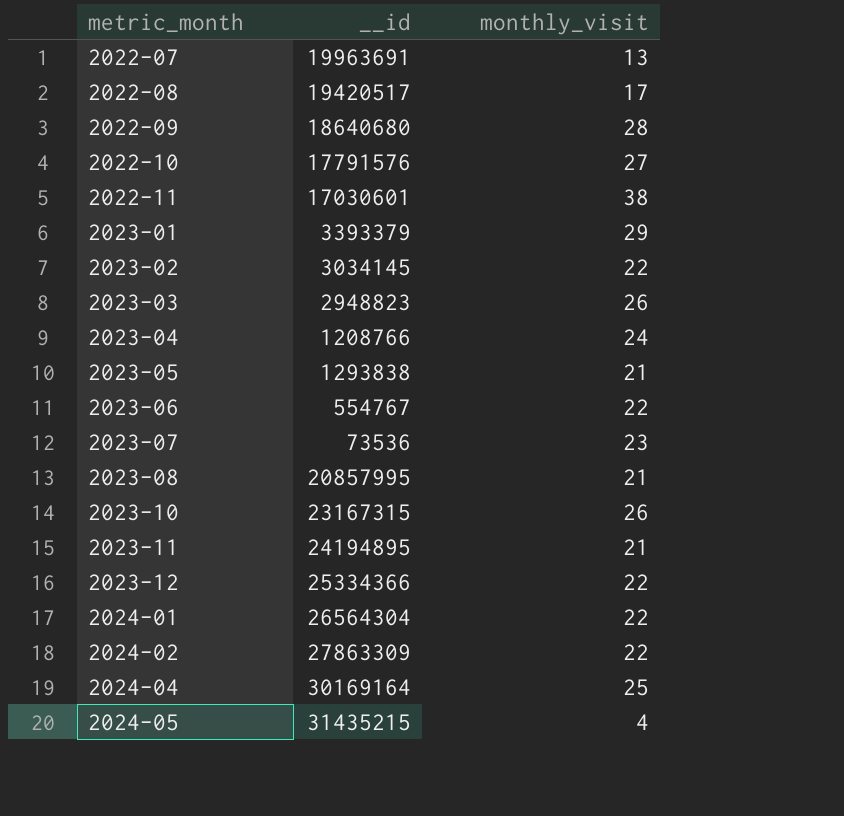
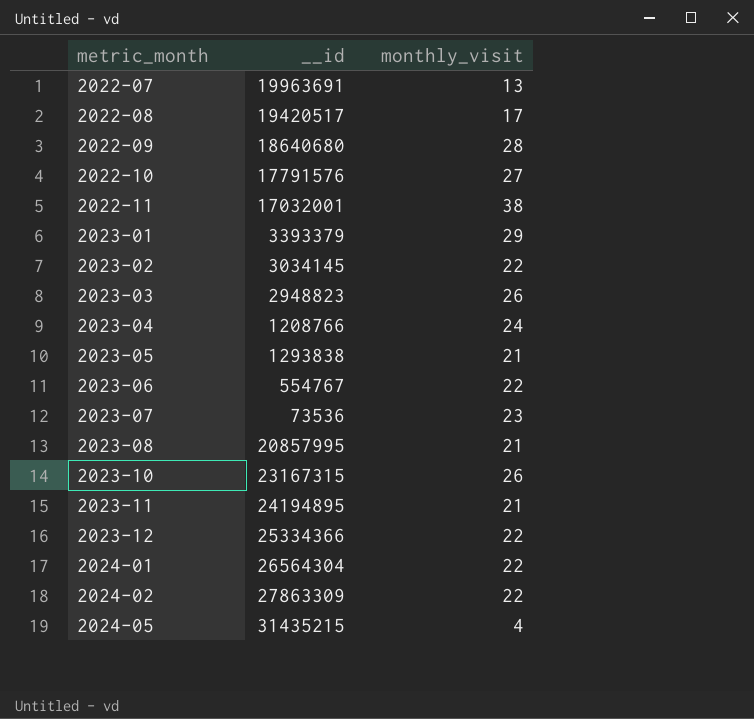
row 2024-04: 30169164 | 25 -> none
2022-11 | __id: 17030601 -> 17032001

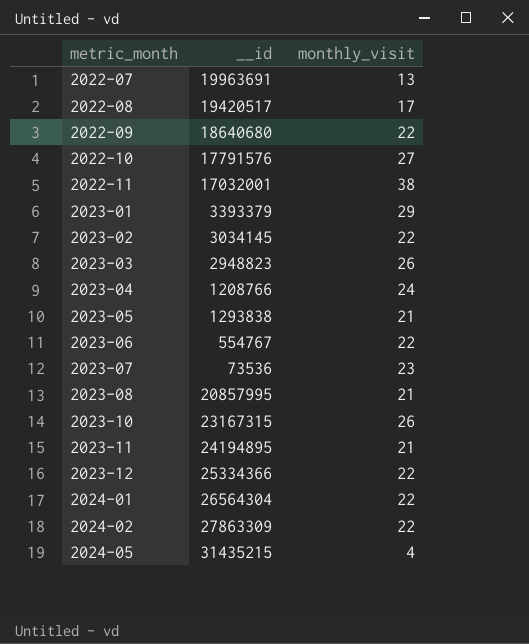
2022-09 | monthly_visit: 28 -> 22

